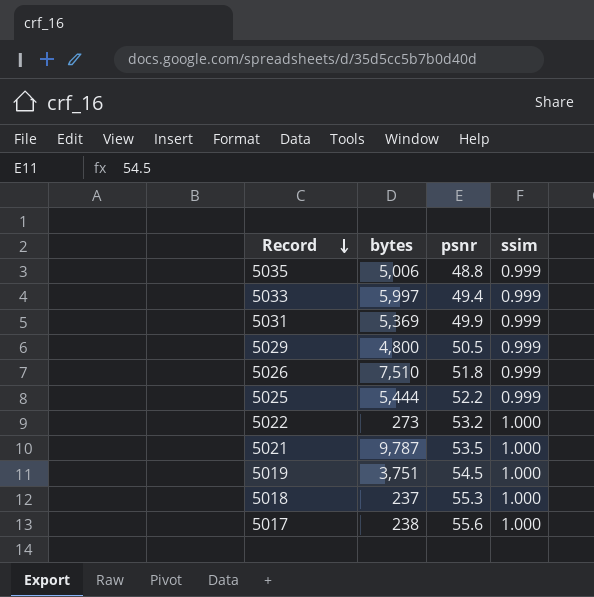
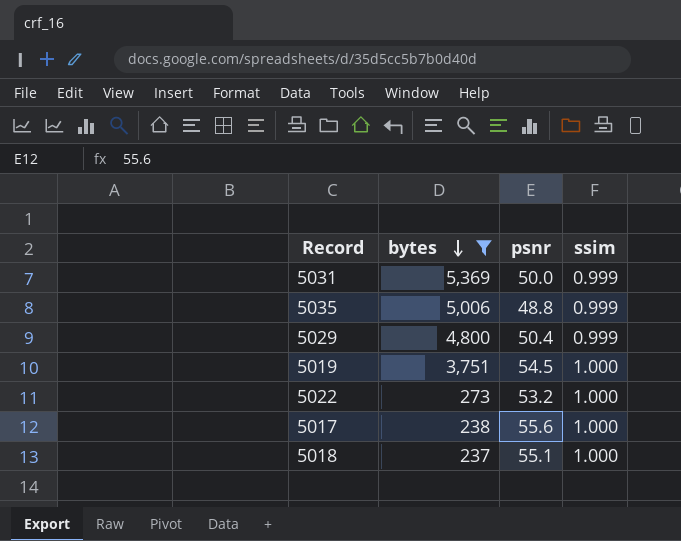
filter: none -> bytes <= 5,369
row order: Record descending -> bytes descending
5031 | psnr: 49.9 -> 50.0
5029 | psnr: 50.5 -> 50.4
5018 | psnr: 55.3 -> 55.1

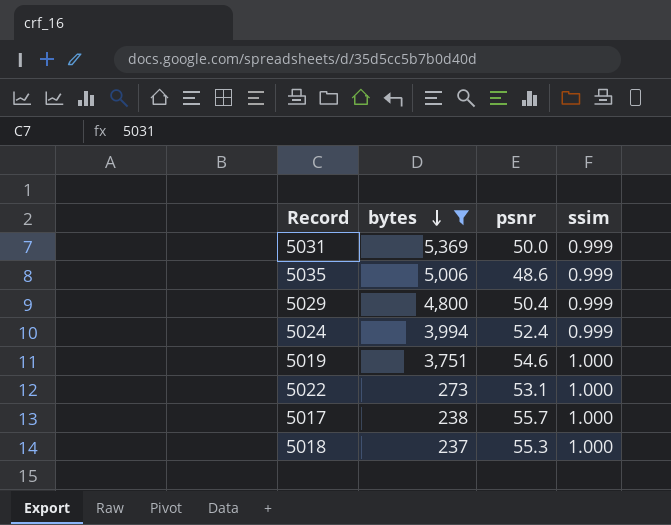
5035 | psnr: 48.8 -> 48.6
row 5024: none -> 3,994 | 52.4 | 0.999
5019 | psnr: 54.5 -> 54.6
5022 | psnr: 53.2 -> 53.1
5017 | psnr: 55.6 -> 55.7
5018 | psnr: 55.1 -> 55.3

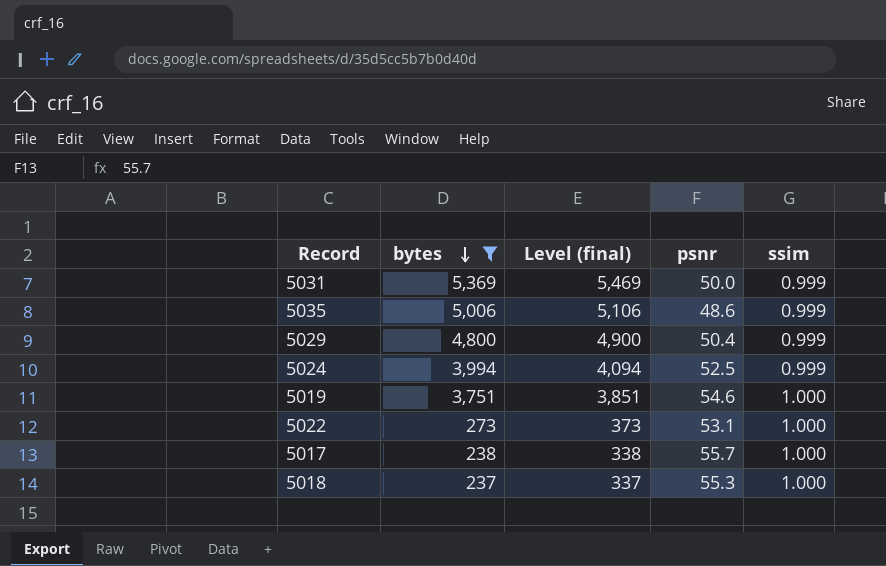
column Level (final) | formula: none -> [bytes] + 100
5024 | psnr: 52.4 -> 52.5

